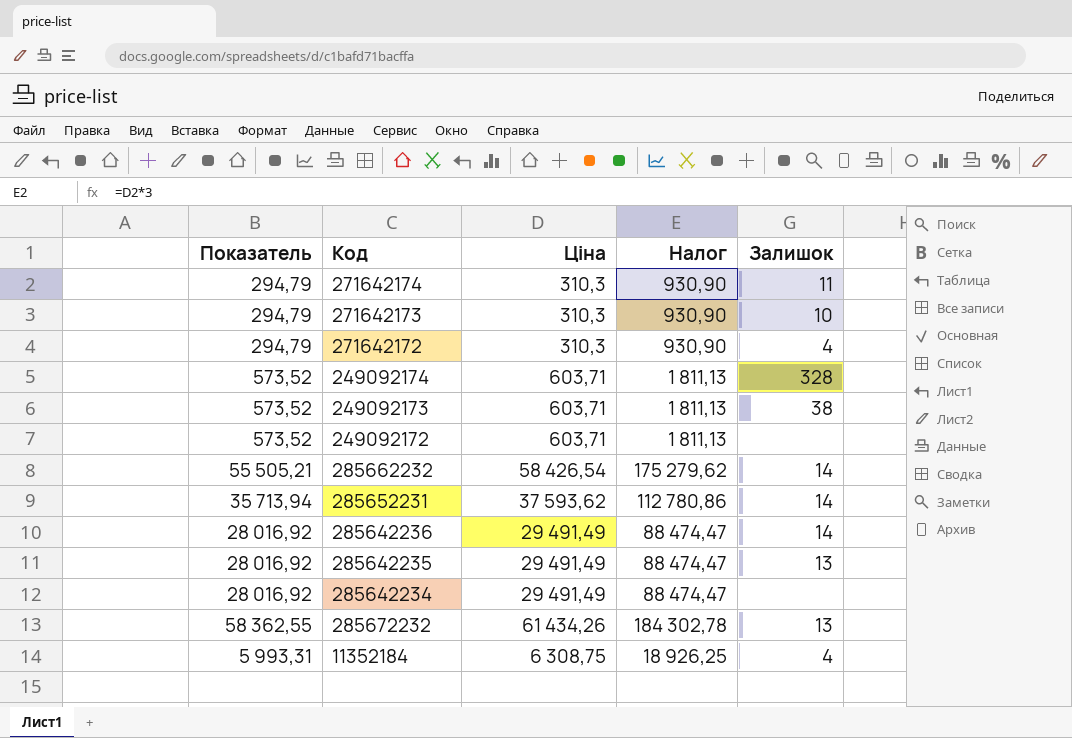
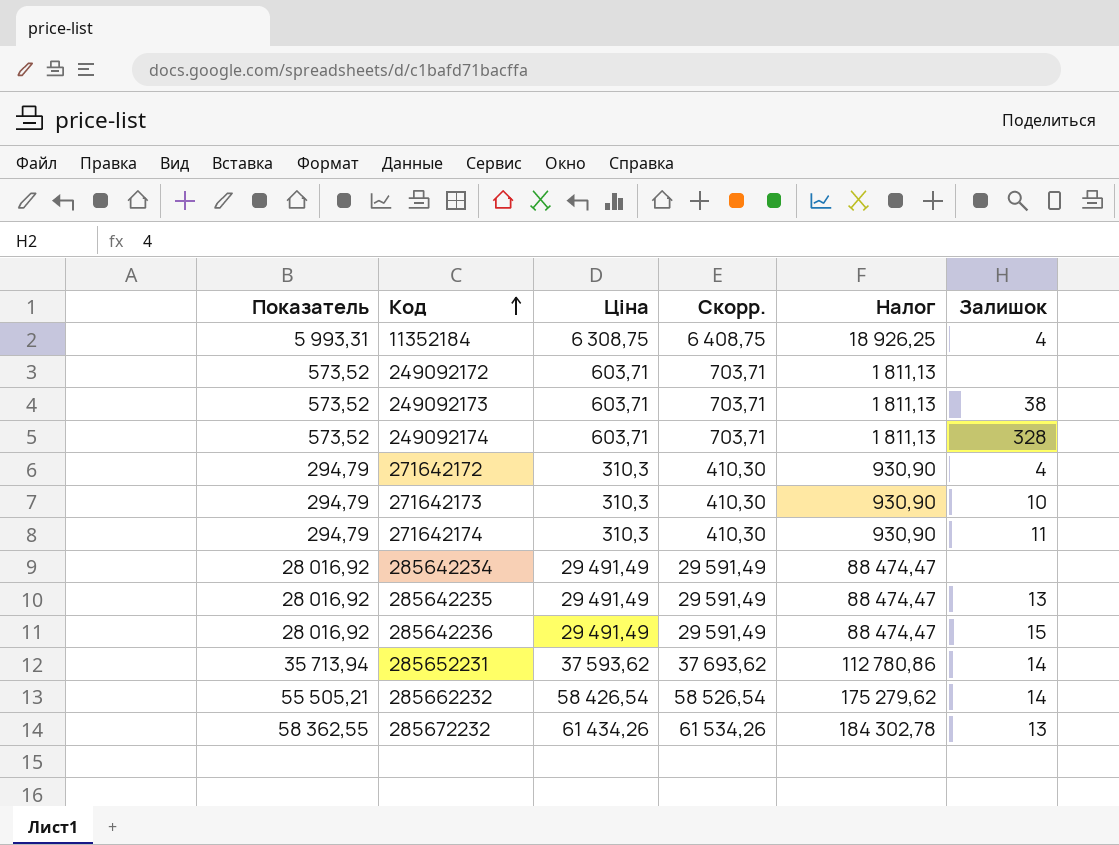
row order: none -> Код ascending
column Скорр. | formula: none -> [Ціна] + 100
285642236 | Залишок: 14 -> 15

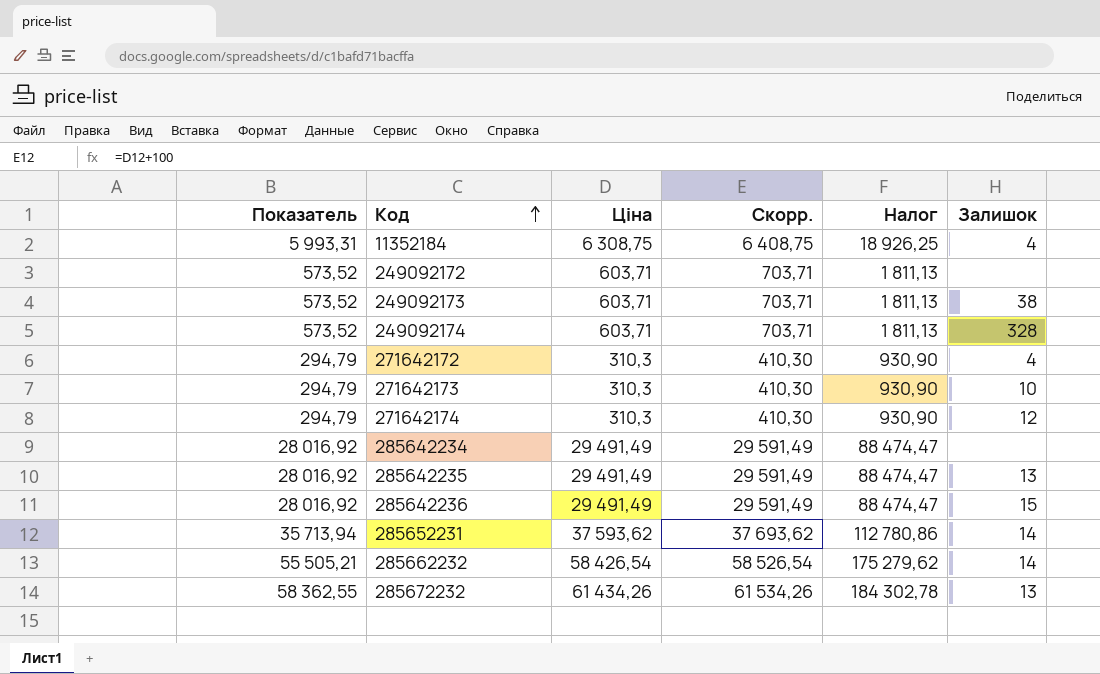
271642174 | Залишок: 11 -> 12

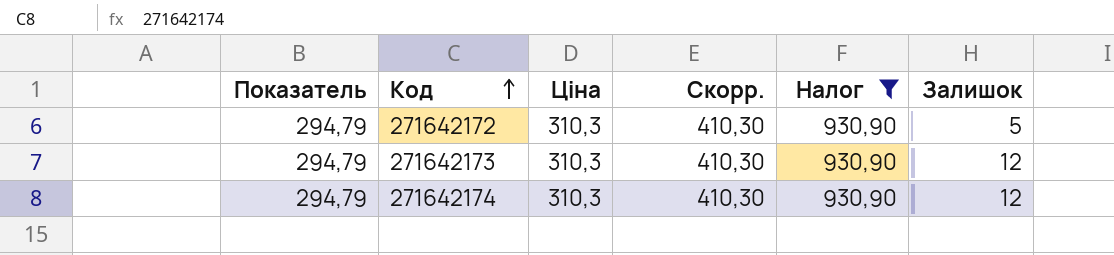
filter: none -> Налог = 930,90
271642172 | Залишок: 4 -> 5
271642173 | Залишок: 10 -> 12

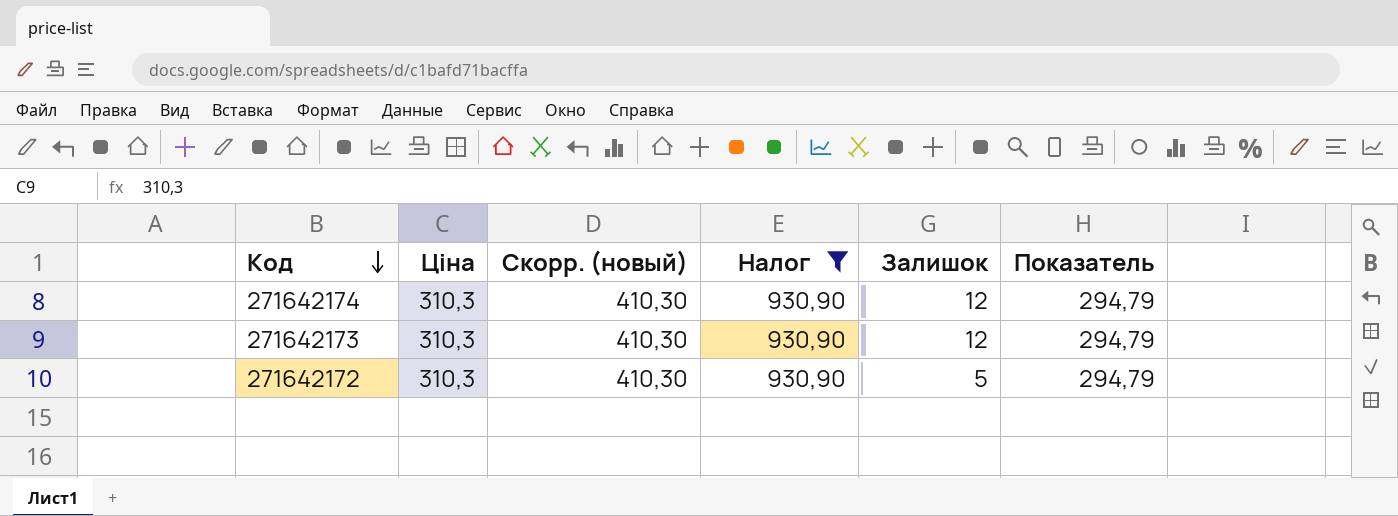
row order: Код ascending -> Код descending
column name: Скорр. -> Скорр. (новый)
column Показатель | position: 1 -> 6

